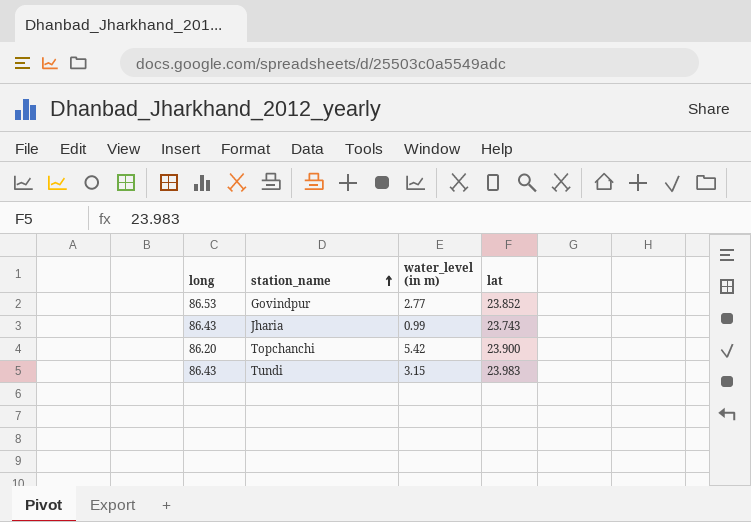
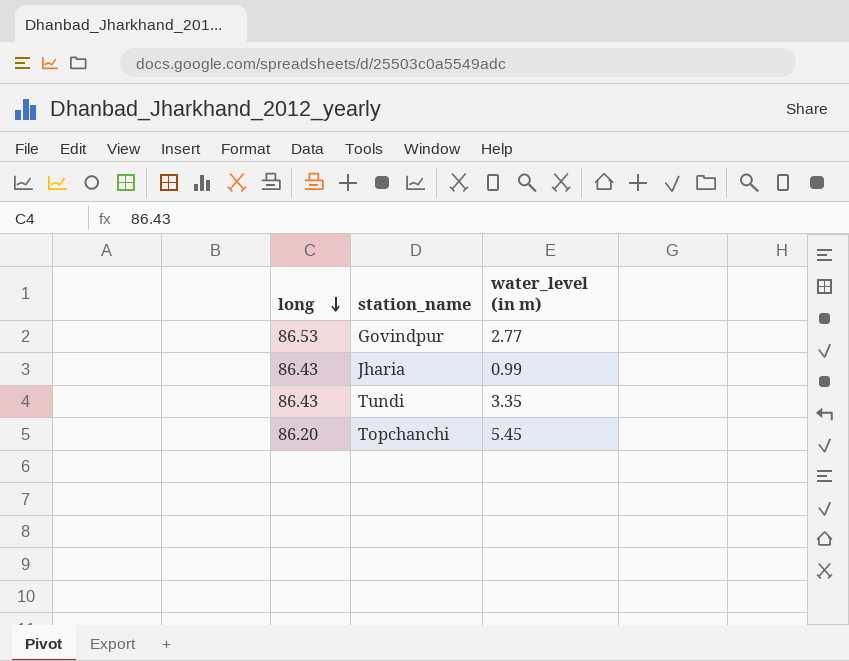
row order: station_name ascending -> long descending
column lat | position: 4 -> none
Tundi | water_level (in m): 3.15 -> 3.35
Topchanchi | water_level (in m): 5.42 -> 5.45

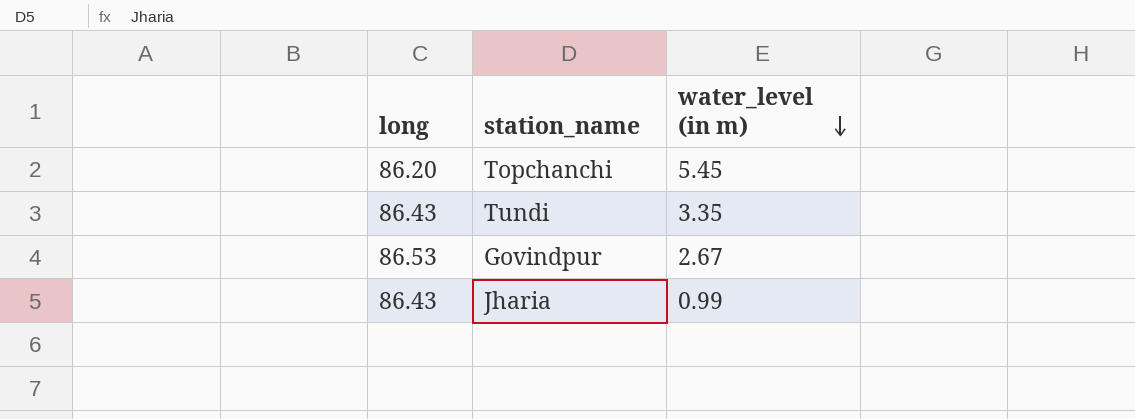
row order: long descending -> water_level (in m) descending
Govindpur | water_level (in m): 2.77 -> 2.67

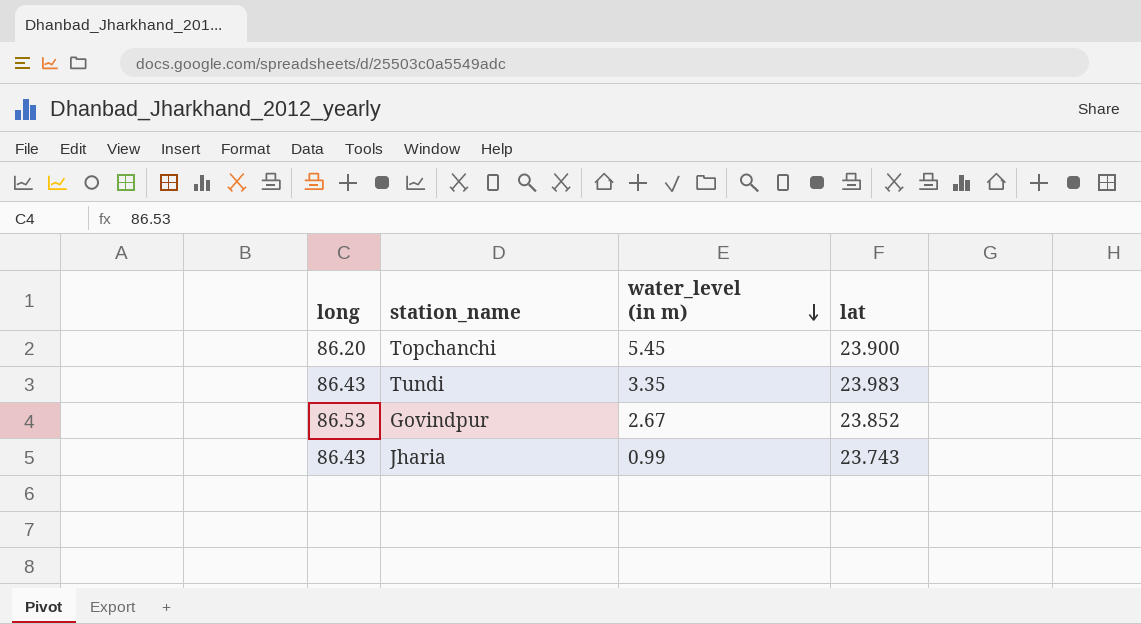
column lat | position: none -> 4

